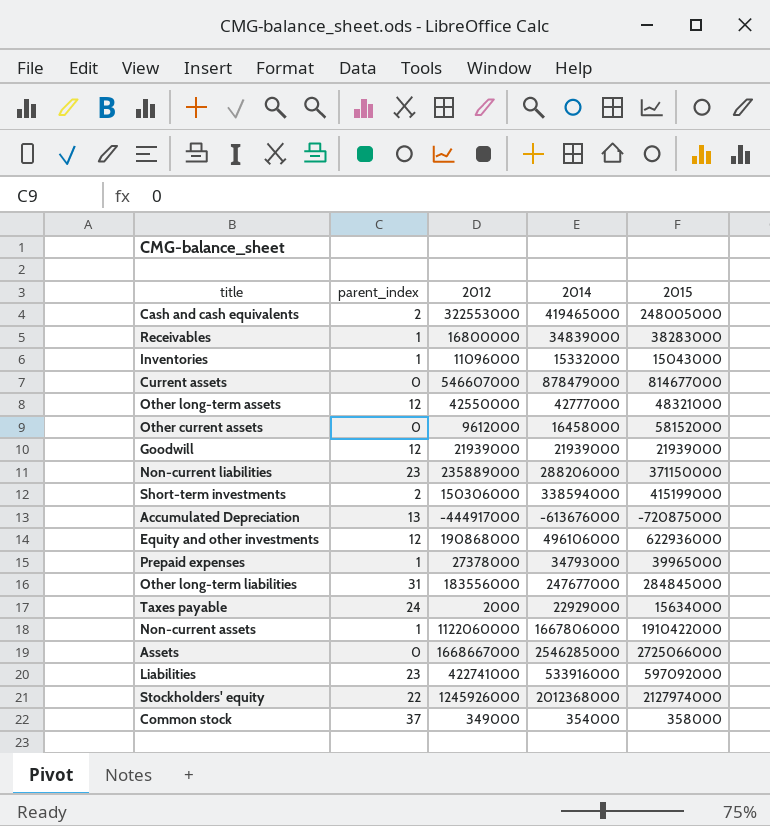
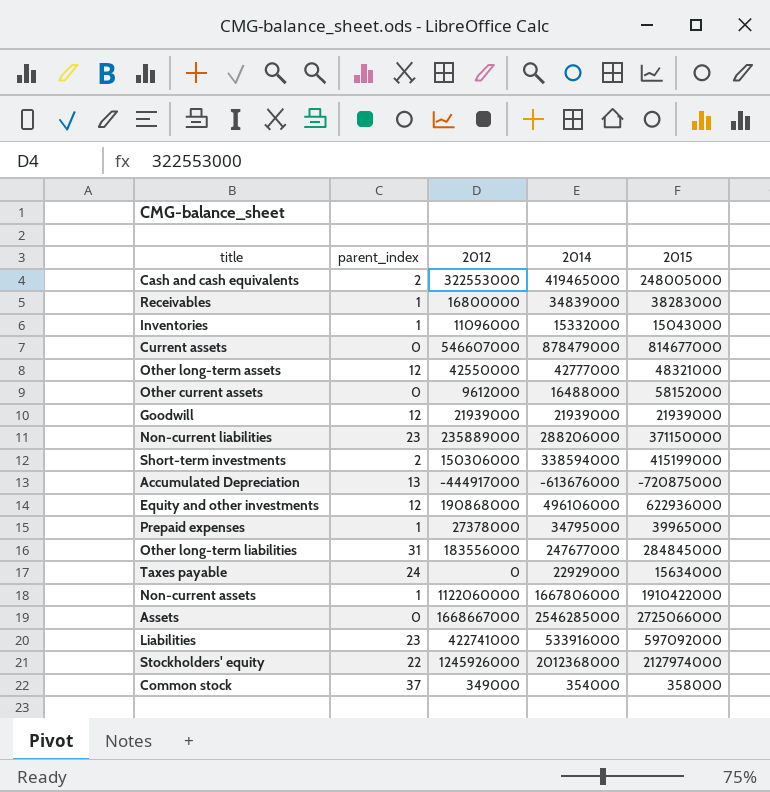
Other current assets | 2014: 16458000 -> 16488000
Prepaid expenses | 2014: 34793000 -> 34795000
Taxes payable | 2012: 2000 -> 0

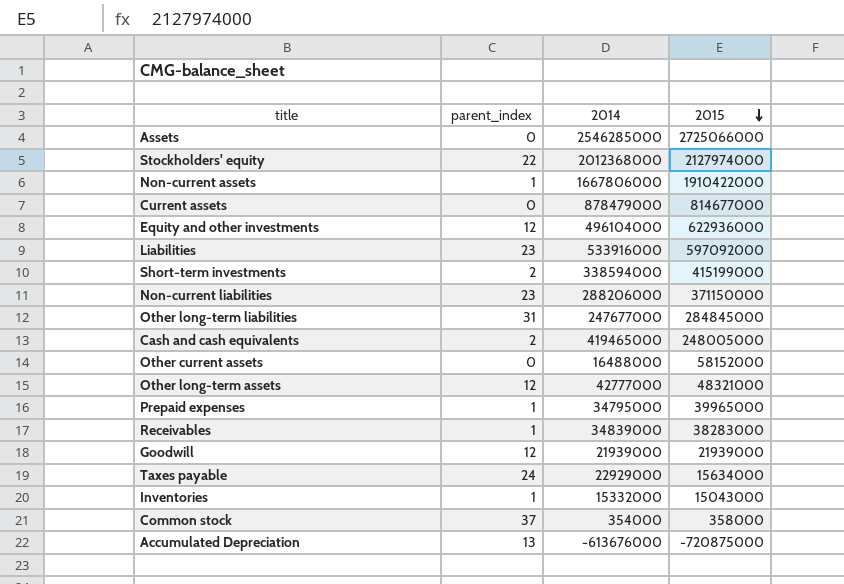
row order: none -> 2015 descending
column 2012 | position: 3 -> none
Equity and other investments | 2014: 496106000 -> 496104000

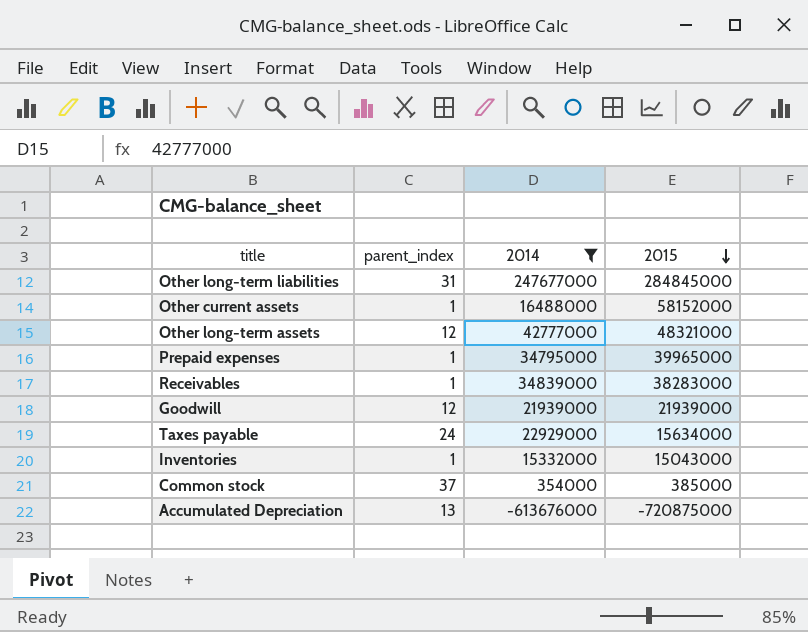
filter: none -> 2014 <= 247677000
Other current assets | parent_index: 0 -> 1
Common stock | 2015: 358000 -> 385000

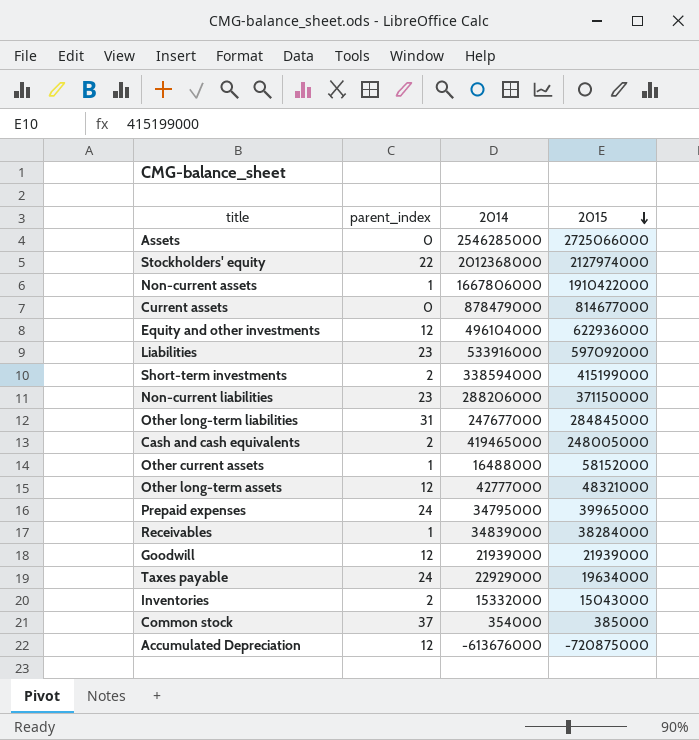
filter: 2014 <= 247677000 -> none
Prepaid expenses | parent_index: 1 -> 24
Receivables | 2015: 38283000 -> 38284000
Taxes payable | 2015: 15634000 -> 19634000
Inventories | parent_index: 1 -> 2
Accumulated Depreciation | parent_index: 13 -> 12

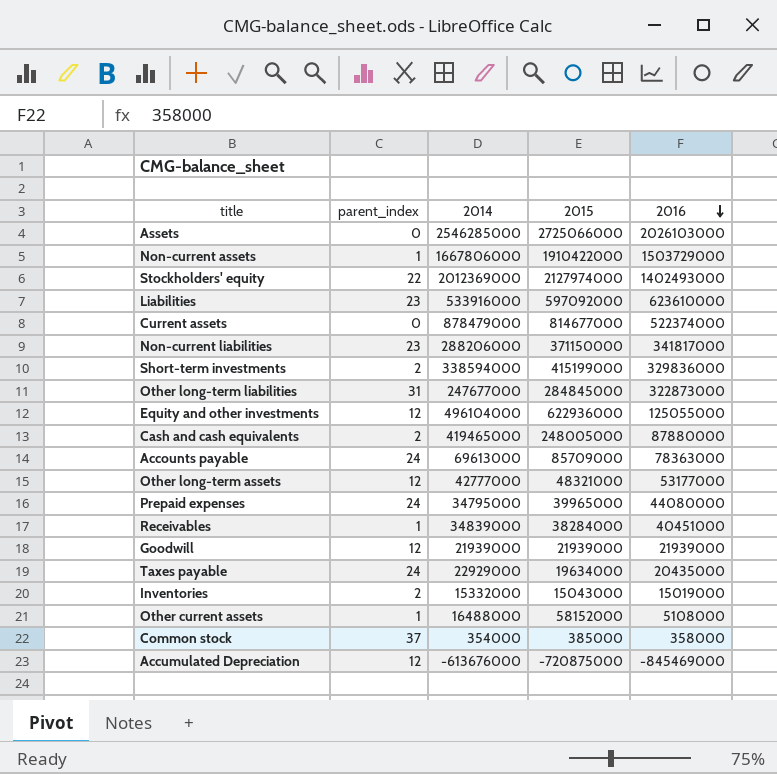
row order: 2015 descending -> 2016 descending
column 2016 | position: none -> 5
Stockholders' equity | 2014: 2012368000 -> 2012369000
row Accounts payable: none -> 24 | 69613000 | 85709000 | 78363000

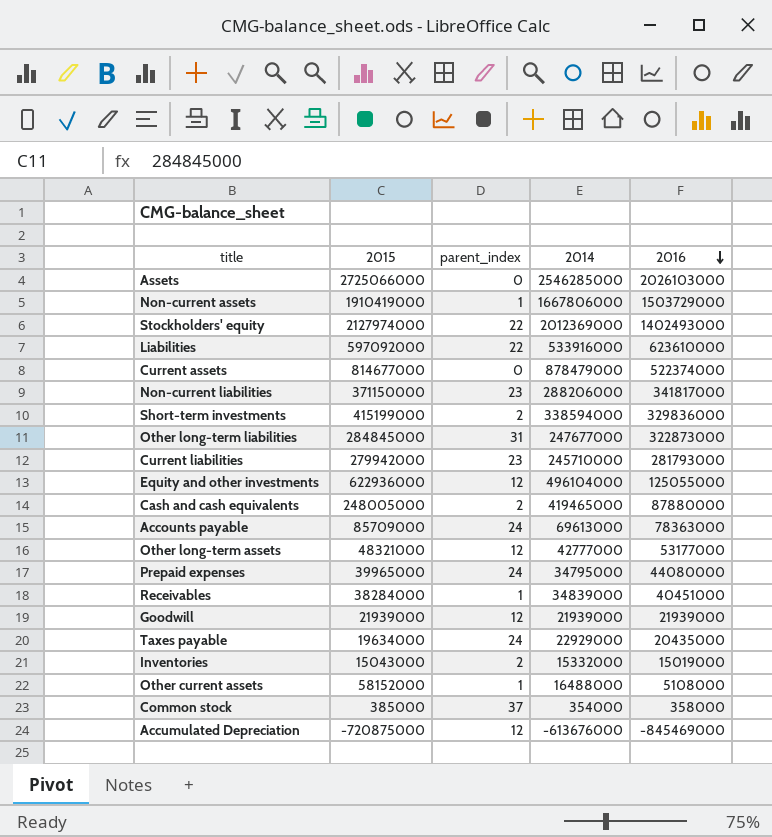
column 2015 | position: 4 -> 2
Non-current assets | 2015: 1910422000 -> 1910419000
Liabilities | parent_index: 23 -> 22
row Current liabilities: none -> 279942000 | 23 | 245710000 | 281793000

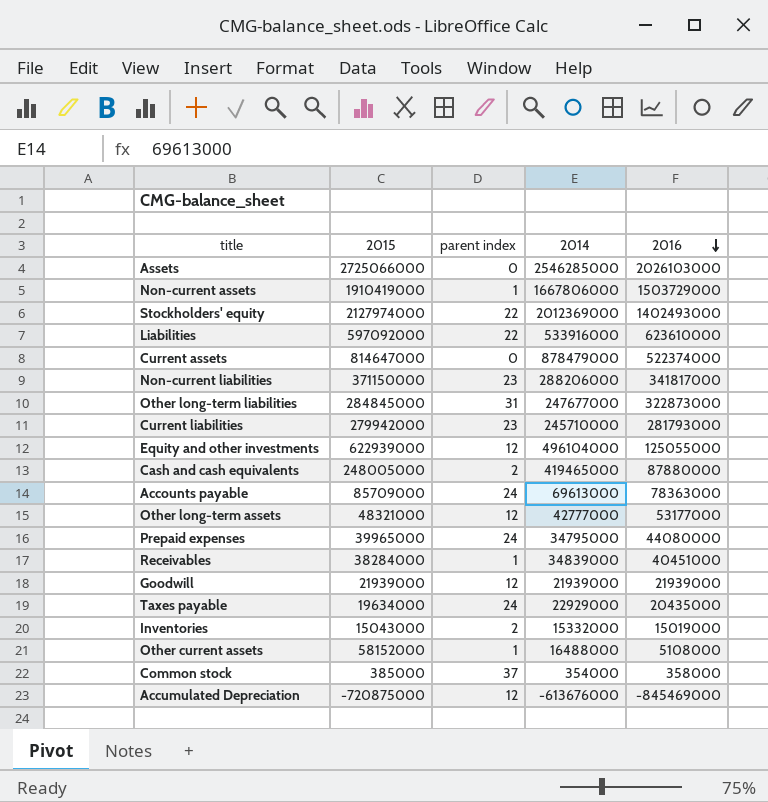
column name: parent_index -> parent index
row Short-term investments: 415199000 | 2 | 338594000 | 329836000 -> none
Current assets | 2015: 814677000 -> 814647000
Equity and other investments | 2015: 622936000 -> 622939000

